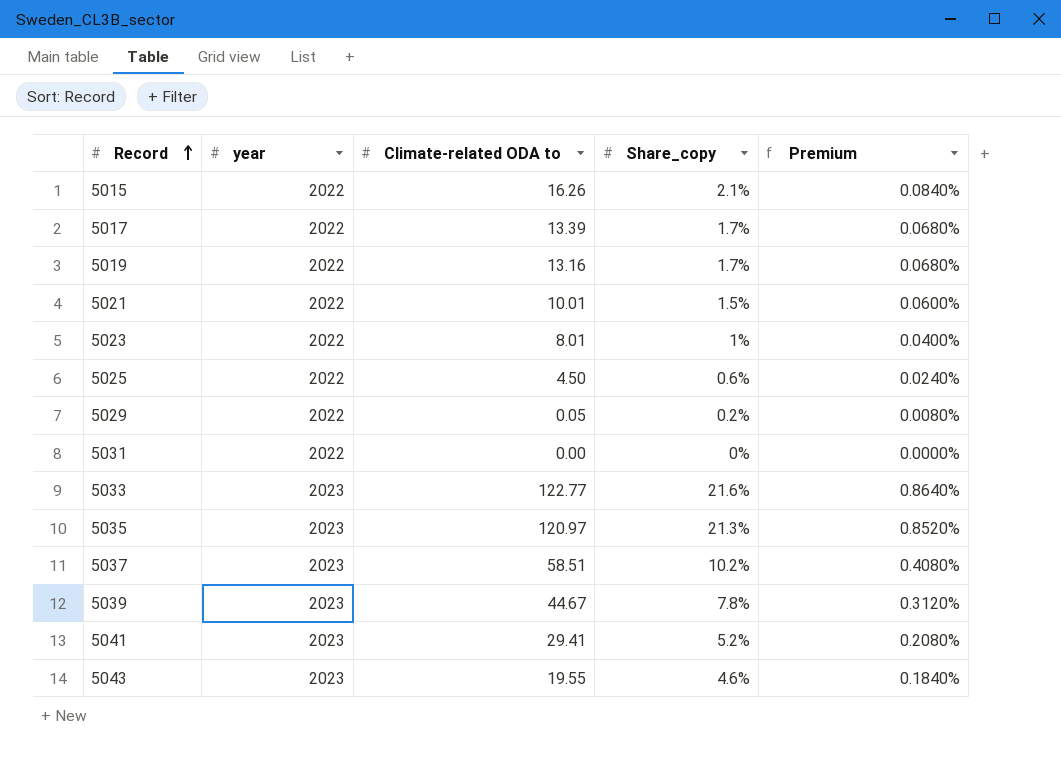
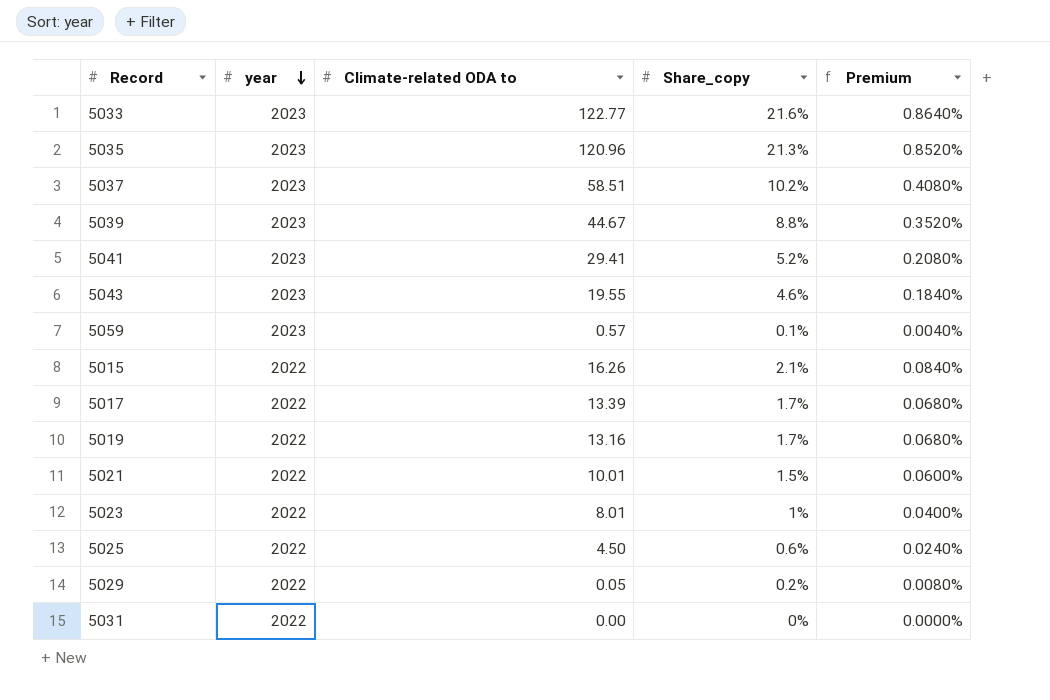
row order: Record ascending -> year descending
5035 | Climate-related ODA to: 120.97 -> 120.96
5039 | Share_copy: 7.8% -> 8.8%
5039 | Premium: 0.3120% -> 0.3520%
row 5059: none -> 2023 | 0.57 | 0.1% | 0.0040%

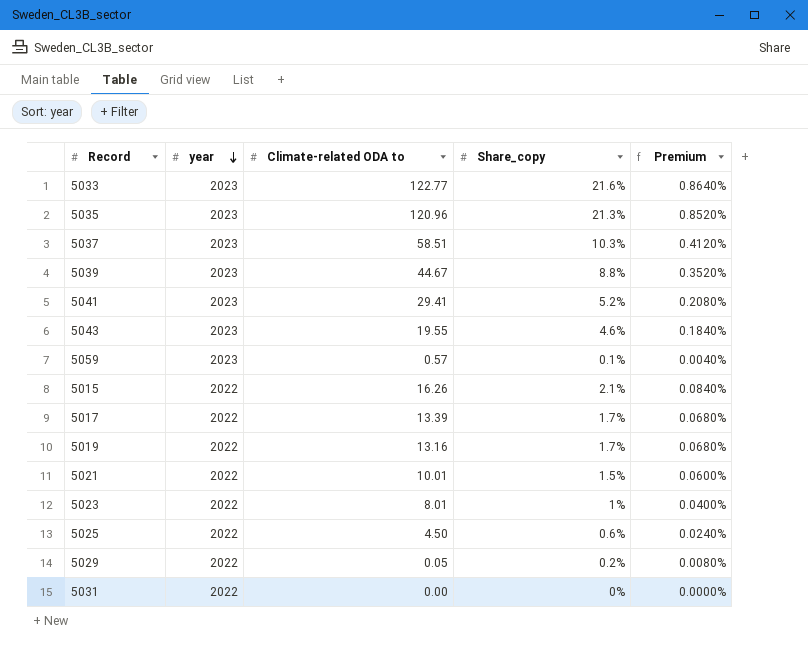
5037 | Share_copy: 10.2% -> 10.3%
5037 | Premium: 0.4080% -> 0.4120%

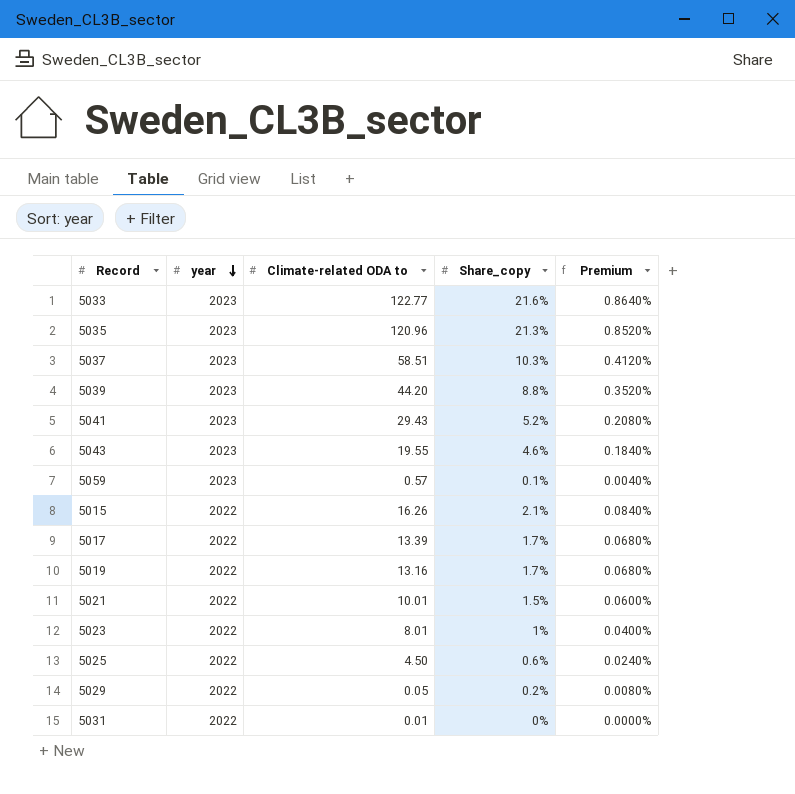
5039 | Climate-related ODA to: 44.67 -> 44.20
5041 | Climate-related ODA to: 29.41 -> 29.43
5031 | Climate-related ODA to: 0.00 -> 0.01

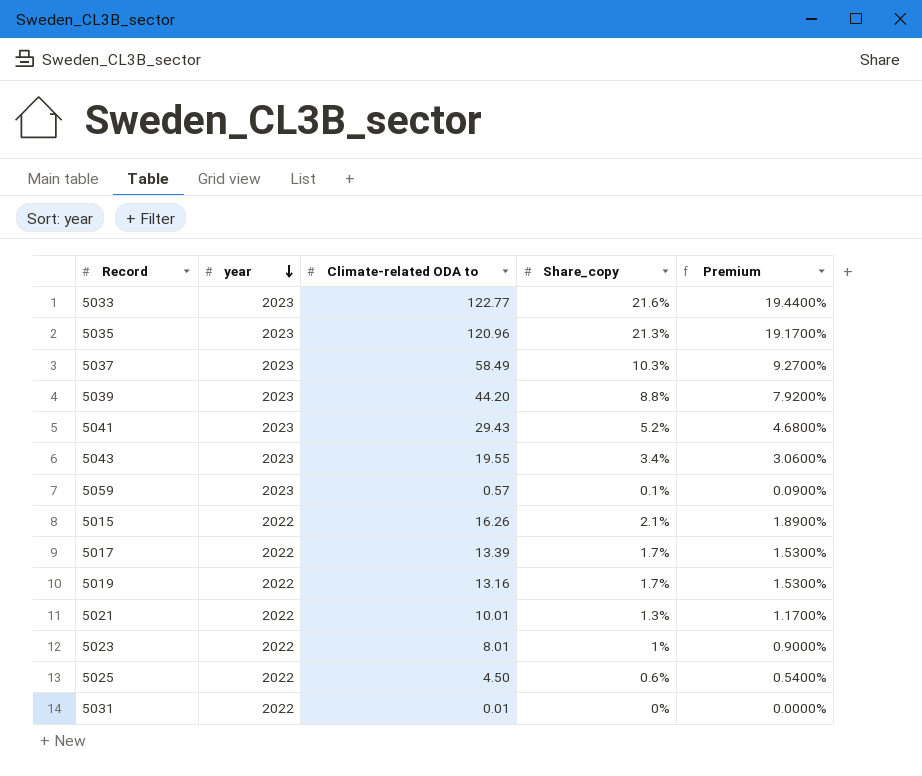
column Premium | formula: [Share_copy] * 0.04 -> [Share_copy] * 0.9
row 5029: 2022 | 0.05 | 0.2% | 0.0080% -> none
5037 | Climate-related ODA to: 58.51 -> 58.49
5043 | Share_copy: 4.6% -> 3.4%
5021 | Share_copy: 1.5% -> 1.3%

